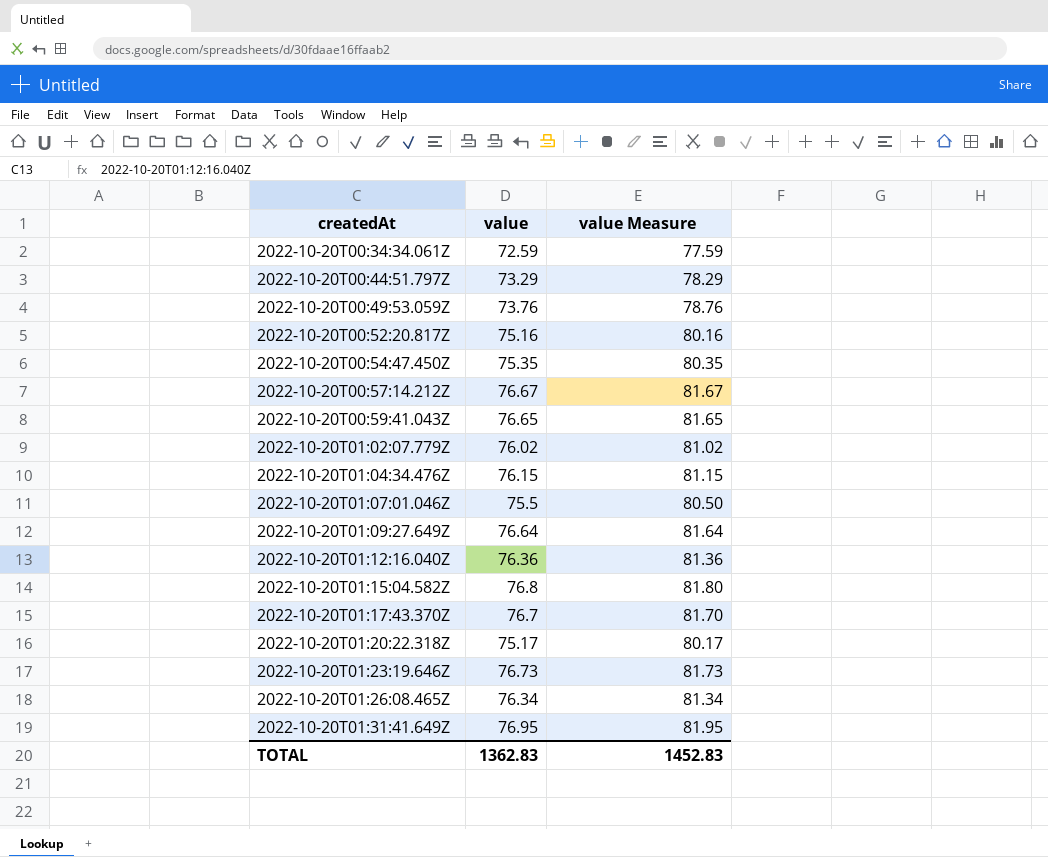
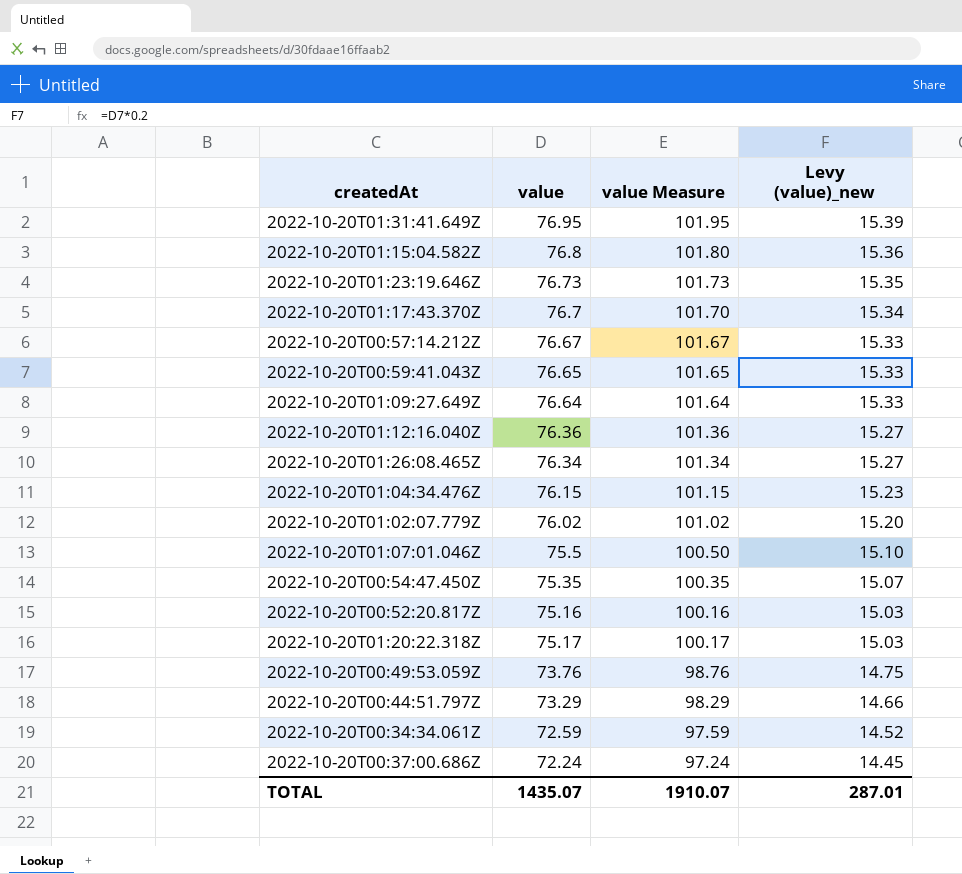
row order: createdAt ascending -> Levy (value)_new descending
column value Measure | formula: [value] + 5 -> [value] + 25
column Levy (value)_new | formula: none -> [value] * 0.2
row 2022-10-20T00:37:00.686Z: none -> 72.24 | 97.24 | 14.45
TOTAL | value: 1362.83 -> 1435.07
TOTAL | value Measure: 1452.83 -> 1910.07

